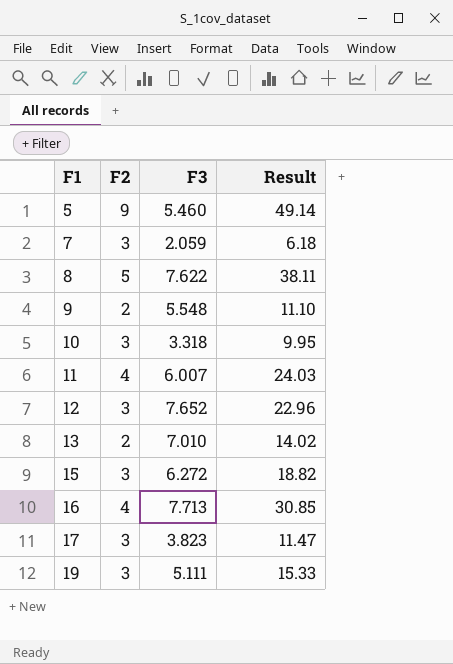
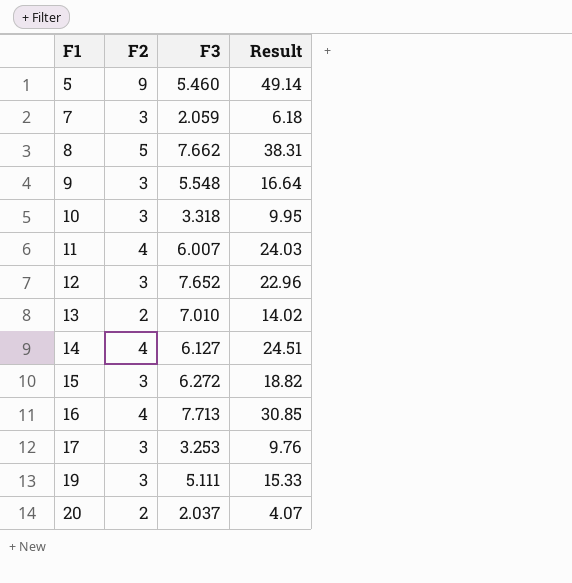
8 | F3: 7.622 -> 7.662
8 | Result: 38.11 -> 38.31
9 | F2: 2 -> 3
9 | Result: 11.10 -> 16.64
row 14: none -> 4 | 6.127 | 24.51
17 | F3: 3.823 -> 3.253
17 | Result: 11.47 -> 9.76
row 20: none -> 2 | 2.037 | 4.07

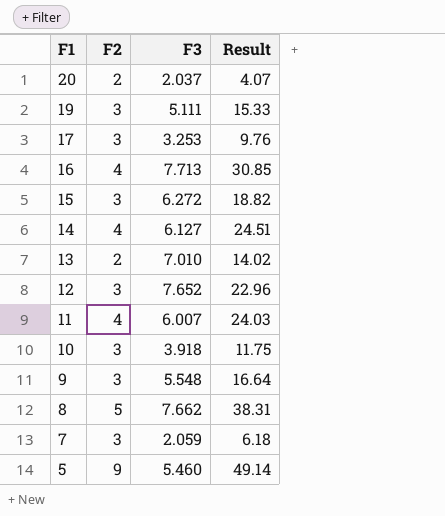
row order: F1 ascending -> F1 descending
10 | F3: 3.318 -> 3.918
10 | Result: 9.95 -> 11.75

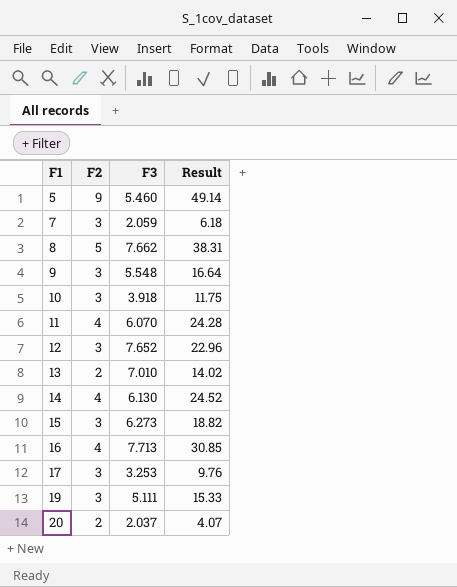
row order: F1 descending -> F1 ascending
11 | F3: 6.007 -> 6.070
11 | Result: 24.03 -> 24.28
14 | F3: 6.127 -> 6.130
14 | Result: 24.51 -> 24.52
15 | F3: 6.272 -> 6.273

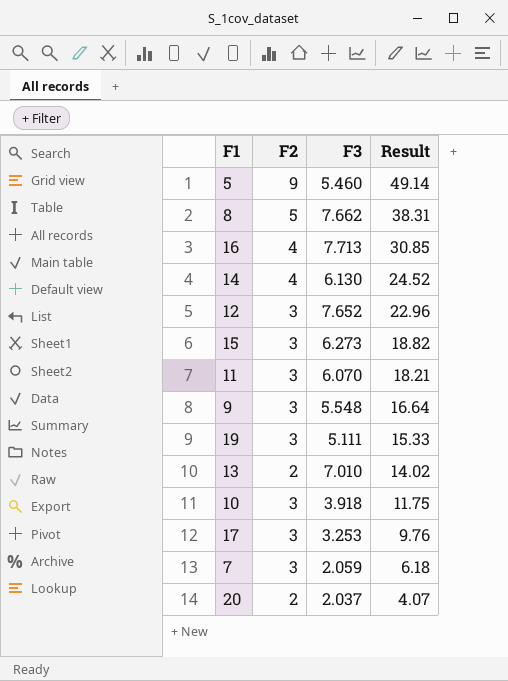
row order: F1 ascending -> Result descending
11 | F2: 4 -> 3
11 | Result: 24.28 -> 18.21

